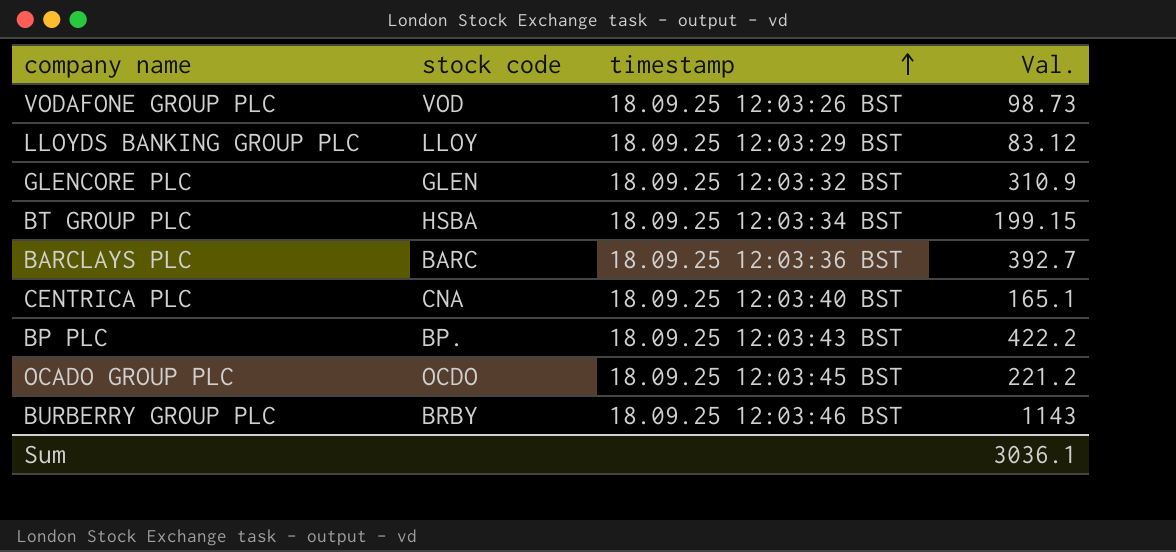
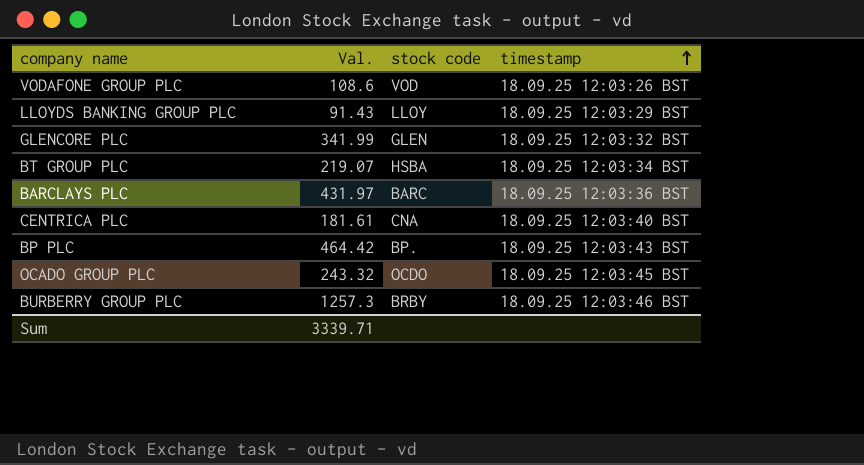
column Val. | position: 4 -> 2
VODAFONE GROUP PLC | Val.: 98.73 -> 108.6
LLOYDS BANKING GROUP PLC | Val.: 83.12 -> 91.43
GLENCORE PLC | Val.: 310.9 -> 341.99
BT GROUP PLC | Val.: 199.15 -> 219.07
BARCLAYS PLC | Val.: 392.7 -> 431.97
CENTRICA PLC | Val.: 165.1 -> 181.61
BP PLC | Val.: 422.2 -> 464.42
OCADO GROUP PLC | Val.: 221.2 -> 243.32
BURBERRY GROUP PLC | Val.: 1143 -> 1257.3
Sum | Val.: 3036.1 -> 3339.71

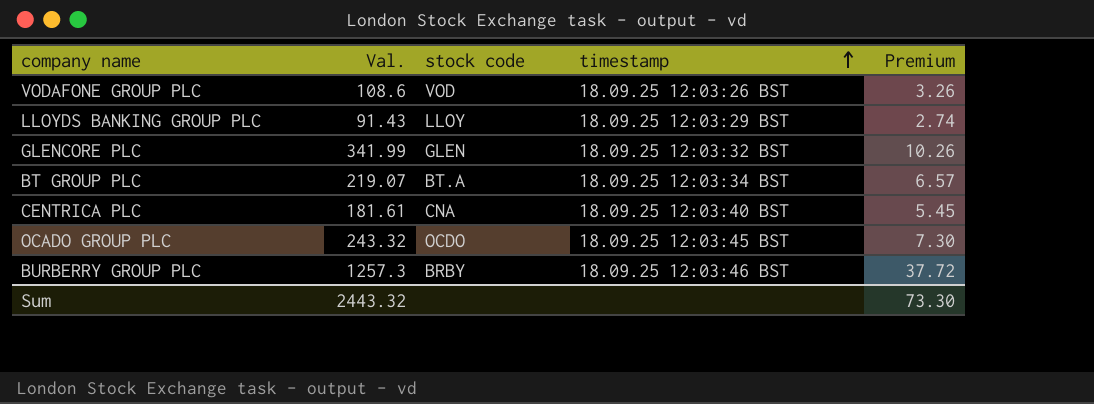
column Premium | formula: none -> [Val.] * 0.03
row BARCLAYS PLC: 431.97 | BARC | 18.09.25 12:03:36 BST -> none
row BP PLC: 464.42 | BP. | 18.09.25 12:03:43 BST -> none
BT GROUP PLC | stock code: HSBA -> BT.A
Sum | Val.: 3339.71 -> 2443.32

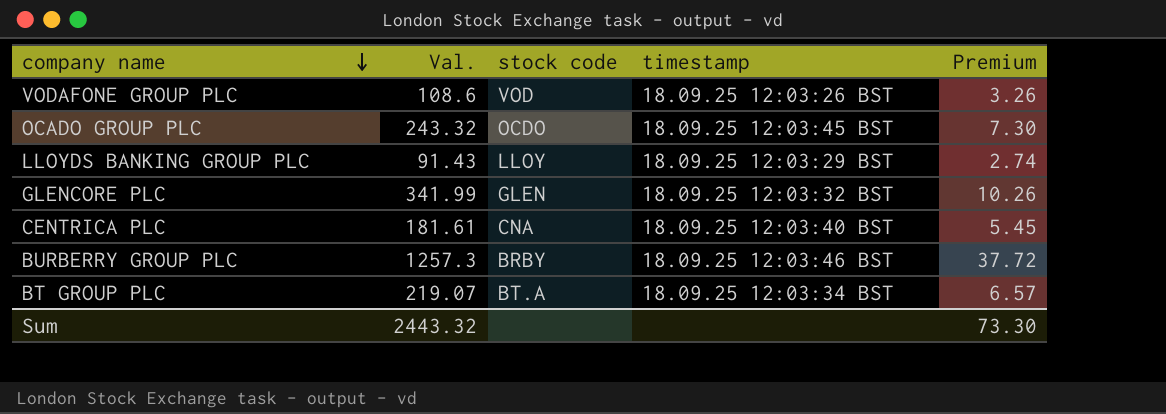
row order: timestamp ascending -> company name descending

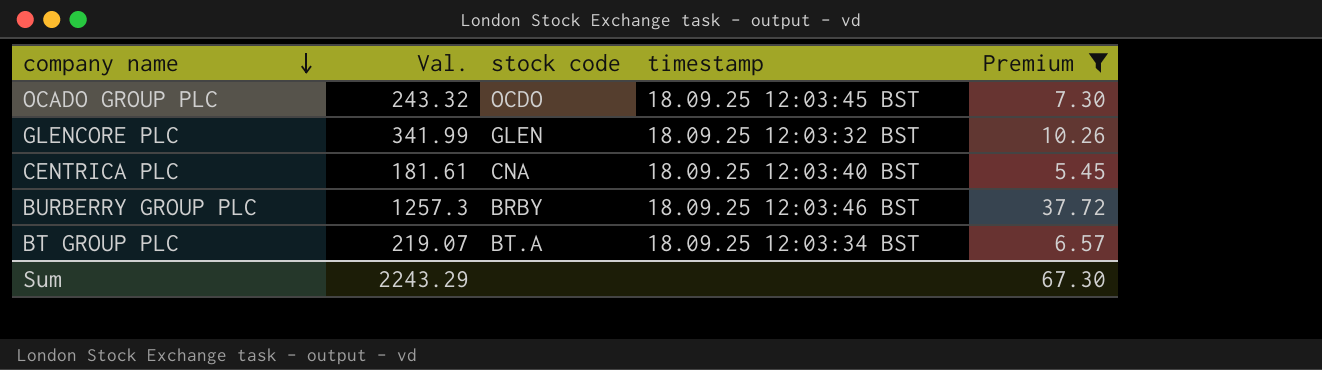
filter: none -> Premium >= 5.45
Sum | Val.: 2443.32 -> 2243.29
Sum | Premium: 73.30 -> 67.30

